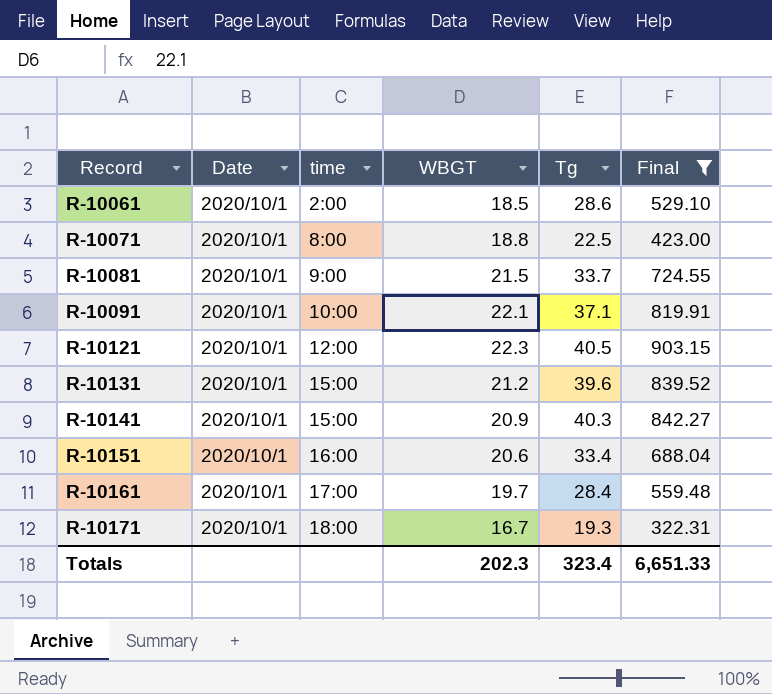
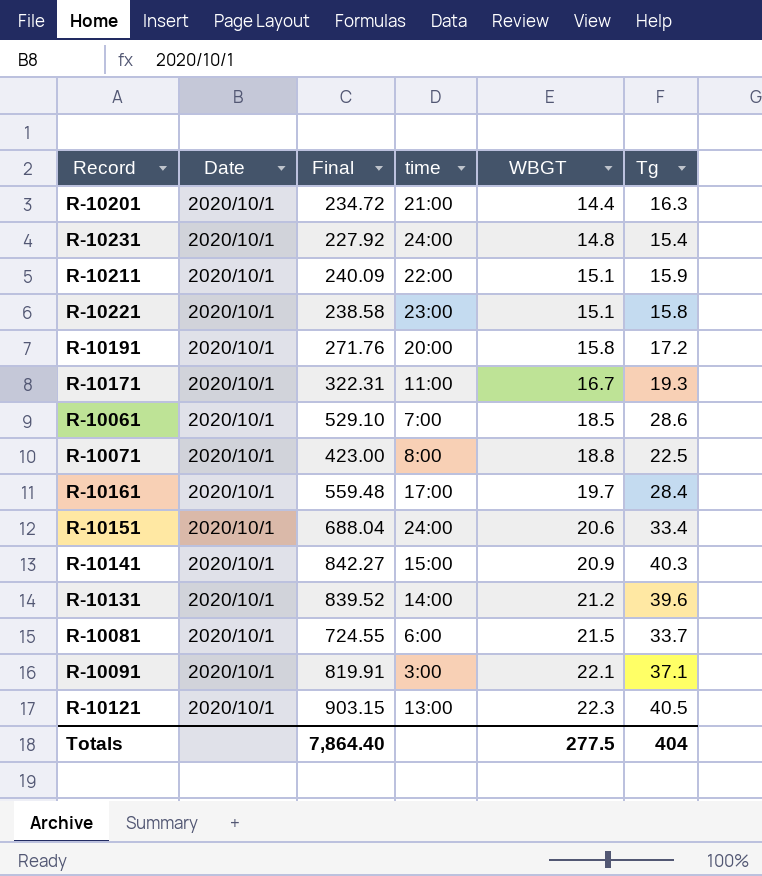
filter: Final >= 322.31 -> none
row order: Record ascending -> WBGT ascending
column Final | position: 6 -> 3
R-10171 | time: 18:00 -> 11:00
R-10061 | time: 2:00 -> 7:00
R-10151 | time: 16:00 -> 24:00
R-10131 | time: 15:00 -> 14:00
R-10081 | time: 9:00 -> 6:00
R-10091 | time: 10:00 -> 3:00
R-10121 | time: 12:00 -> 13:00
Totals | Final: 6,651.33 -> 7,864.40
Totals | WBGT: 202.3 -> 277.5
Totals | Tg: 323.4 -> 404

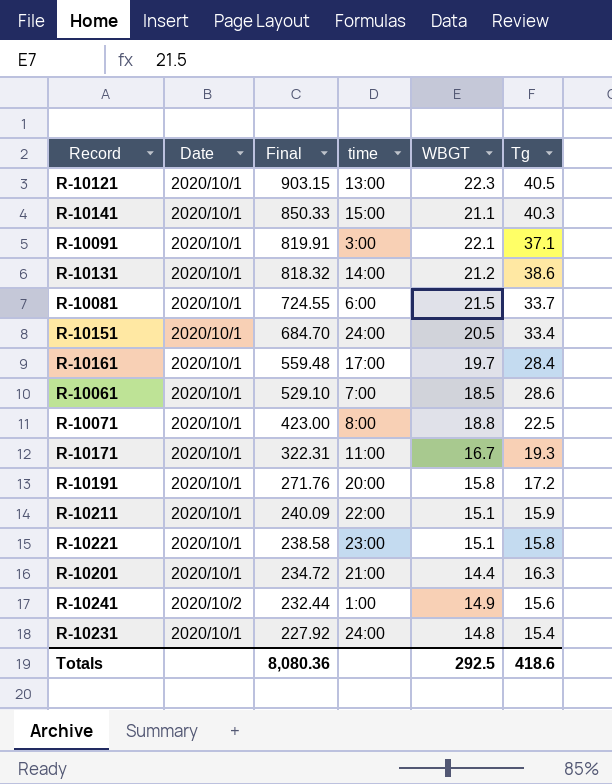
row order: WBGT ascending -> Final descending
R-10141 | Final: 842.27 -> 850.33
R-10141 | WBGT: 20.9 -> 21.1
R-10131 | Final: 839.52 -> 818.32
R-10131 | Tg: 39.6 -> 38.6
R-10151 | Final: 688.04 -> 684.70
R-10151 | WBGT: 20.6 -> 20.5
row R-10241: none -> 2020/10/2 | 232.44 | 1:00 | 14.9 | 15.6
Totals | Final: 7,864.40 -> 8,080.36
Totals | WBGT: 277.5 -> 292.5
Totals | Tg: 404 -> 418.6

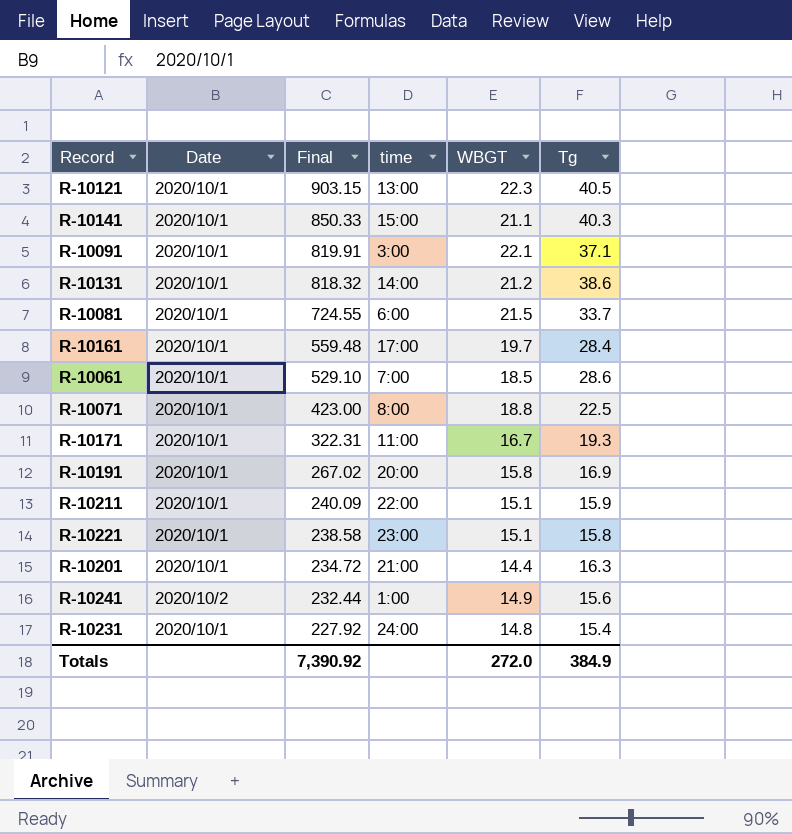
row R-10151: 2020/10/1 | 684.70 | 24:00 | 20.5 | 33.4 -> none
R-10191 | Final: 271.76 -> 267.02
R-10191 | Tg: 17.2 -> 16.9
Totals | Final: 8,080.36 -> 7,390.92
Totals | WBGT: 292.5 -> 272.0
Totals | Tg: 418.6 -> 384.9

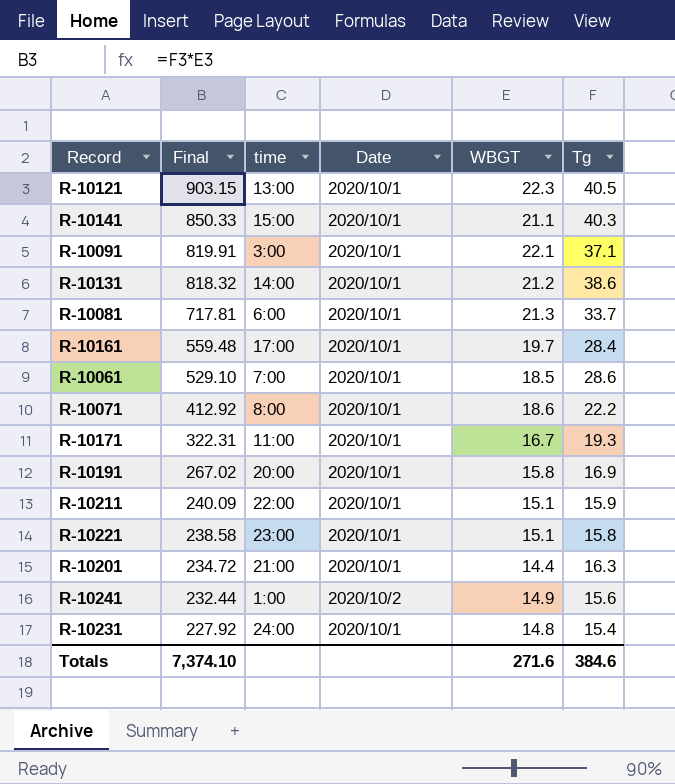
column Date | position: 2 -> 4
R-10081 | Final: 724.55 -> 717.81
R-10081 | WBGT: 21.5 -> 21.3
R-10071 | Final: 423.00 -> 412.92
R-10071 | WBGT: 18.8 -> 18.6
R-10071 | Tg: 22.5 -> 22.2
Totals | Final: 7,390.92 -> 7,374.10
Totals | WBGT: 272.0 -> 271.6
Totals | Tg: 384.9 -> 384.6

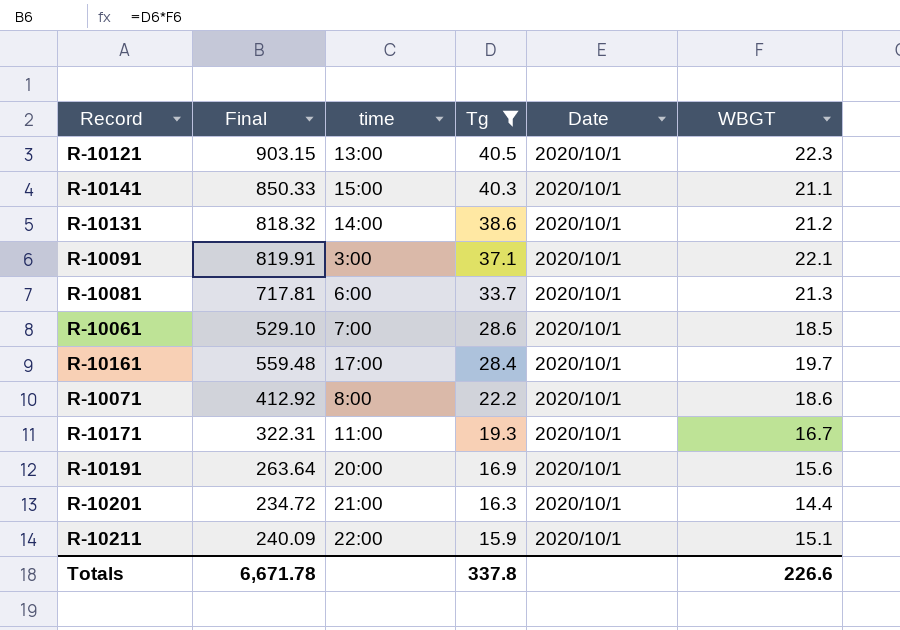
filter: none -> Tg >= 15.9
row order: Final descending -> Tg descending
column Tg | position: 6 -> 4
R-10191 | Final: 267.02 -> 263.64
R-10191 | WBGT: 15.8 -> 15.6
Totals | Final: 7,374.10 -> 6,671.78
Totals | Tg: 384.6 -> 337.8
Totals | WBGT: 271.6 -> 226.6

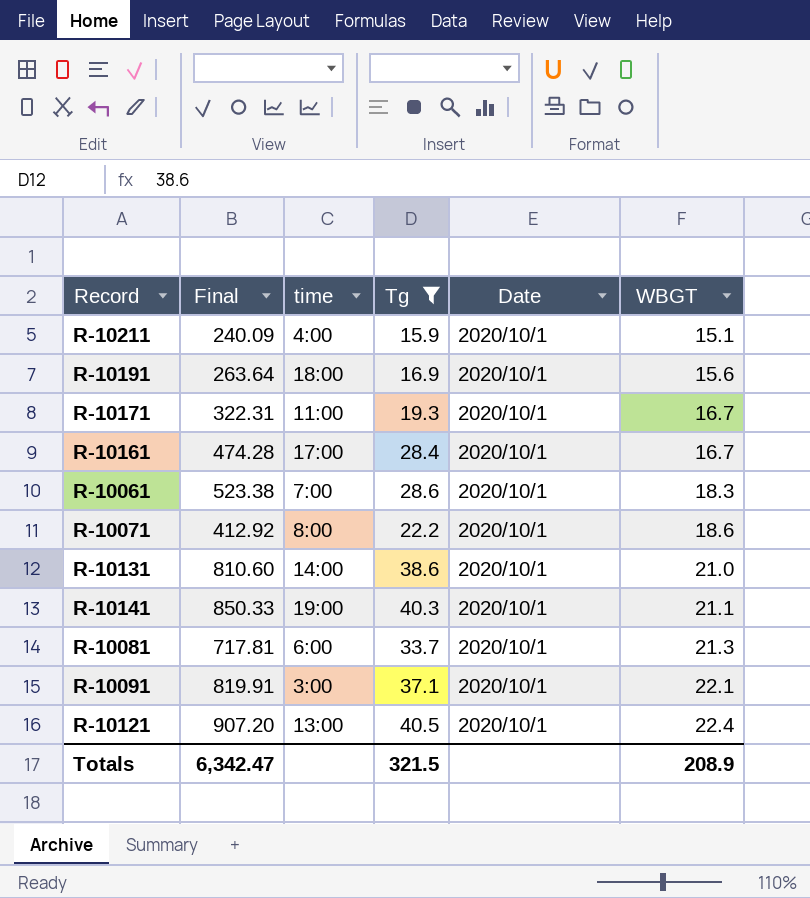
row order: Tg descending -> WBGT ascending
row R-10201: 234.72 | 21:00 | 16.3 | 2020/10/1 | 14.4 -> none
R-10211 | time: 22:00 -> 4:00
R-10191 | time: 20:00 -> 18:00
R-10161 | Final: 559.48 -> 474.28
R-10161 | WBGT: 19.7 -> 16.7
R-10061 | Final: 529.10 -> 523.38
R-10061 | WBGT: 18.5 -> 18.3
R-10131 | Final: 818.32 -> 810.60
R-10131 | WBGT: 21.2 -> 21.0
R-10141 | time: 15:00 -> 19:00
R-10121 | Final: 903.15 -> 907.20
R-10121 | WBGT: 22.3 -> 22.4
Totals | Final: 6,671.78 -> 6,342.47
Totals | Tg: 337.8 -> 321.5
Totals | WBGT: 226.6 -> 208.9

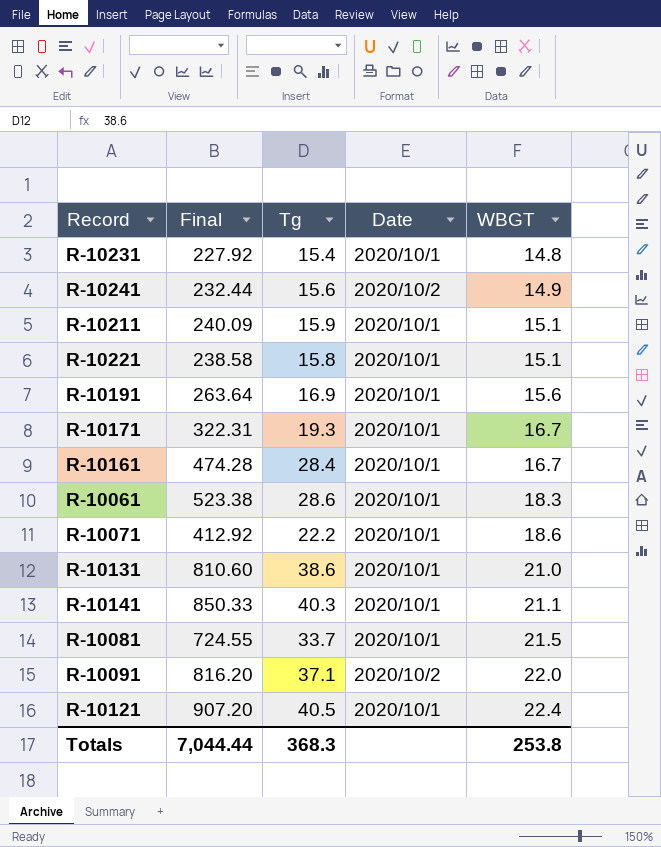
filter: Tg >= 15.9 -> none
column time | position: 3 -> none
R-10081 | Final: 717.81 -> 724.55
R-10081 | WBGT: 21.3 -> 21.5
R-10091 | Final: 819.91 -> 816.20
R-10091 | Date: 2020/10/1 -> 2020/10/2
R-10091 | WBGT: 22.1 -> 22.0
Totals | Final: 6,342.47 -> 7,044.44
Totals | Tg: 321.5 -> 368.3
Totals | WBGT: 208.9 -> 253.8

